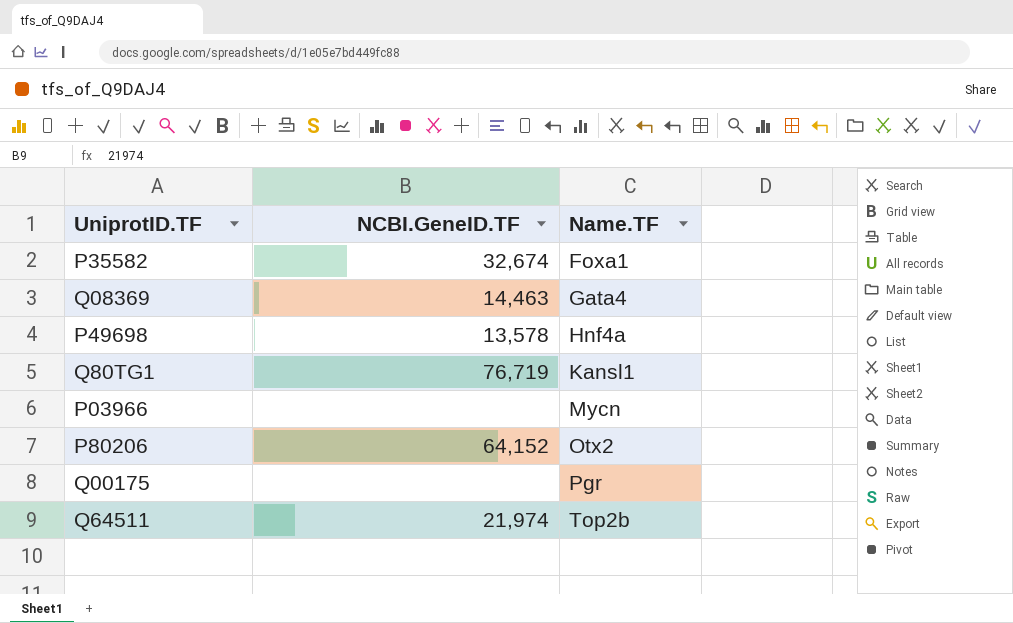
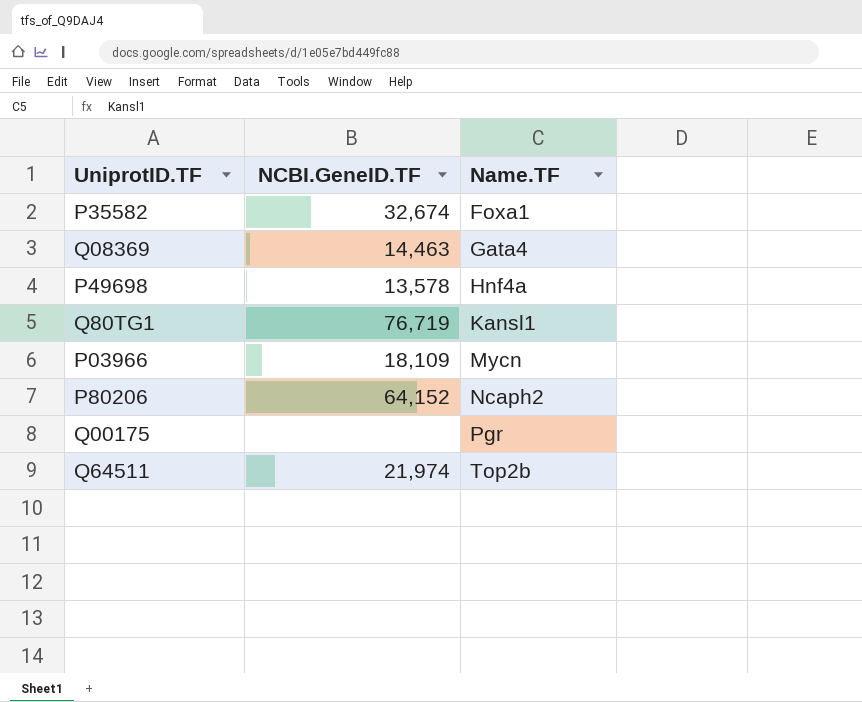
P03966 | NCBI.GeneID.TF: none -> 18,109
P80206 | Name.TF: Otx2 -> Ncaph2

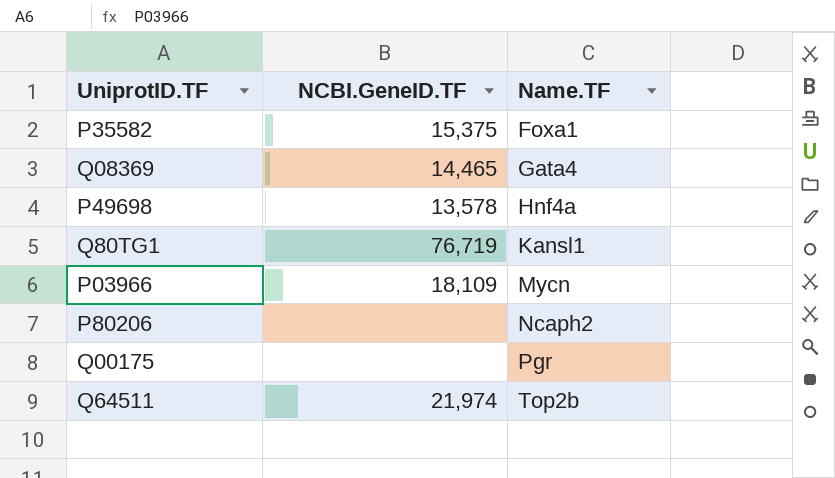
P35582 | NCBI.GeneID.TF: 32,674 -> 15,375
Q08369 | NCBI.GeneID.TF: 14,463 -> 14,465
P80206 | NCBI.GeneID.TF: 64,152 -> none

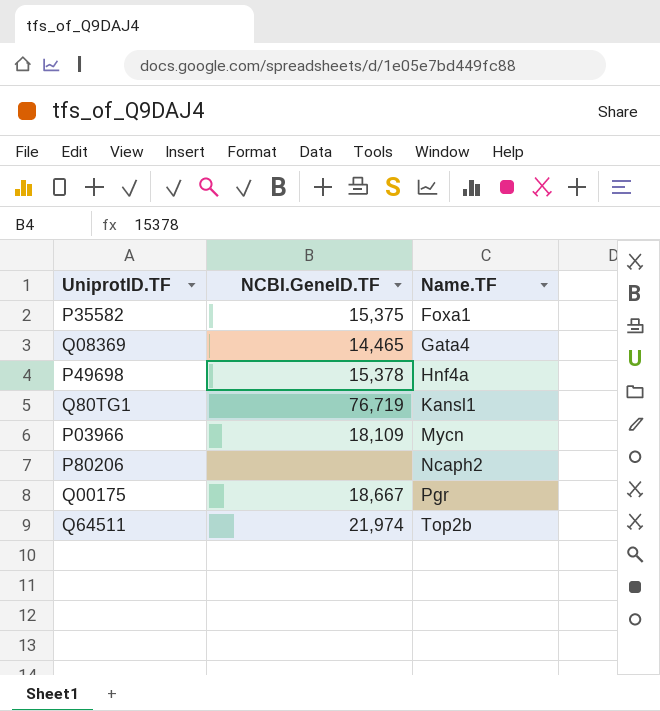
P49698 | NCBI.GeneID.TF: 13,578 -> 15,378
Q00175 | NCBI.GeneID.TF: none -> 18,667

